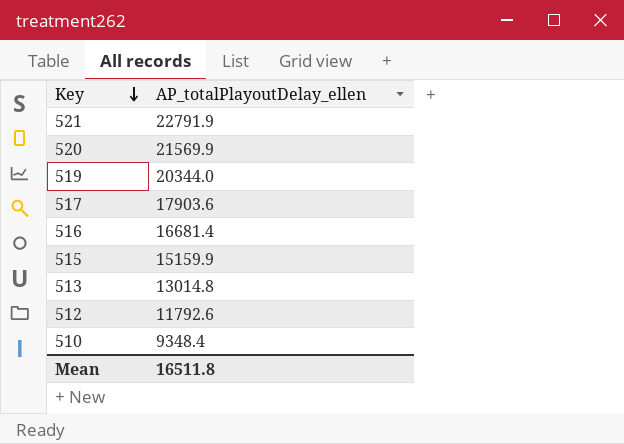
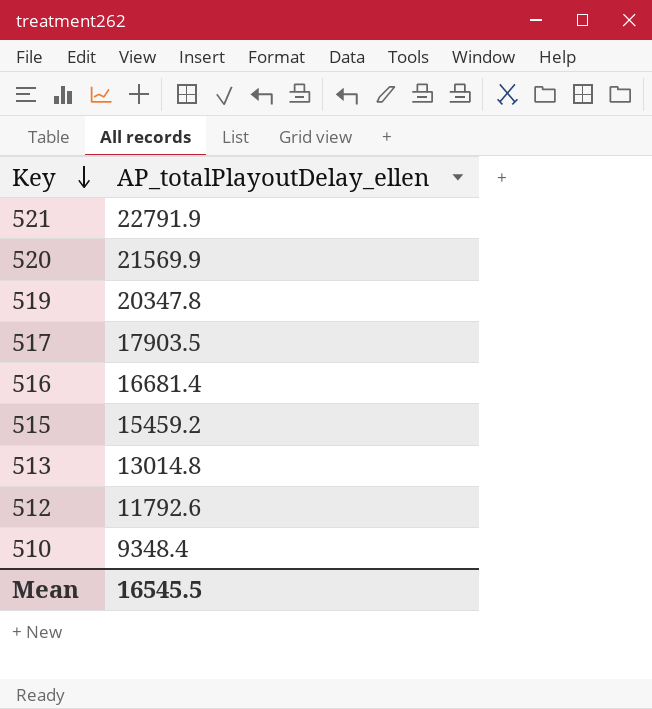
519 | AP_totalPlayoutDelay_ellen: 20344.0 -> 20347.8
517 | AP_totalPlayoutDelay_ellen: 17903.6 -> 17903.5
515 | AP_totalPlayoutDelay_ellen: 15159.9 -> 15459.2
Mean | AP_totalPlayoutDelay_ellen: 16511.8 -> 16545.5

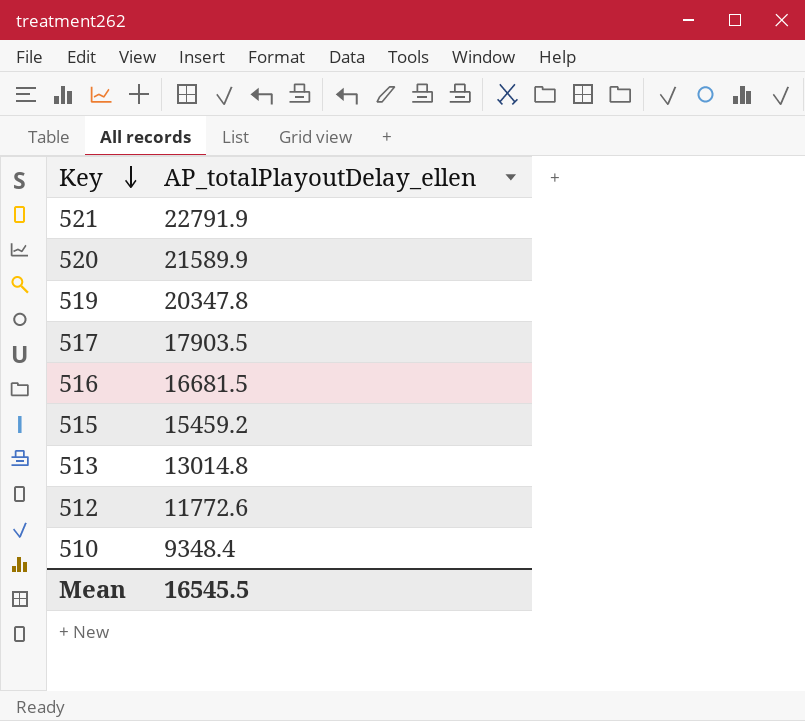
520 | AP_totalPlayoutDelay_ellen: 21569.9 -> 21589.9
516 | AP_totalPlayoutDelay_ellen: 16681.4 -> 16681.5
512 | AP_totalPlayoutDelay_ellen: 11792.6 -> 11772.6

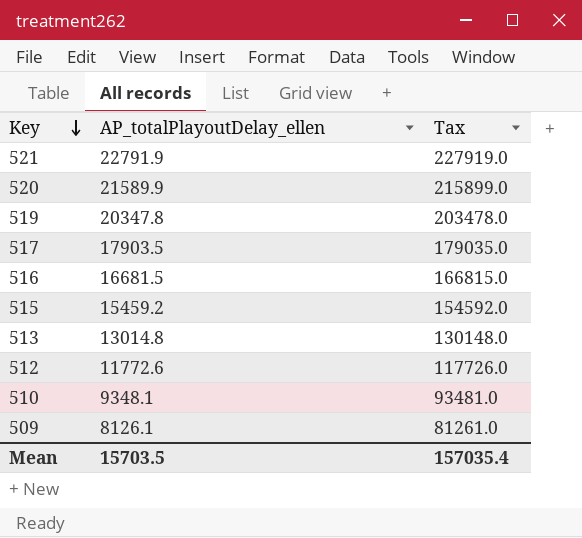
column Tax | formula: none -> [AP_totalPlayoutDelay_ellen] * 10
510 | AP_totalPlayoutDelay_ellen: 9348.4 -> 9348.1
row 509: none -> 8126.1 | 81261.0
Mean | AP_totalPlayoutDelay_ellen: 16545.5 -> 15703.5

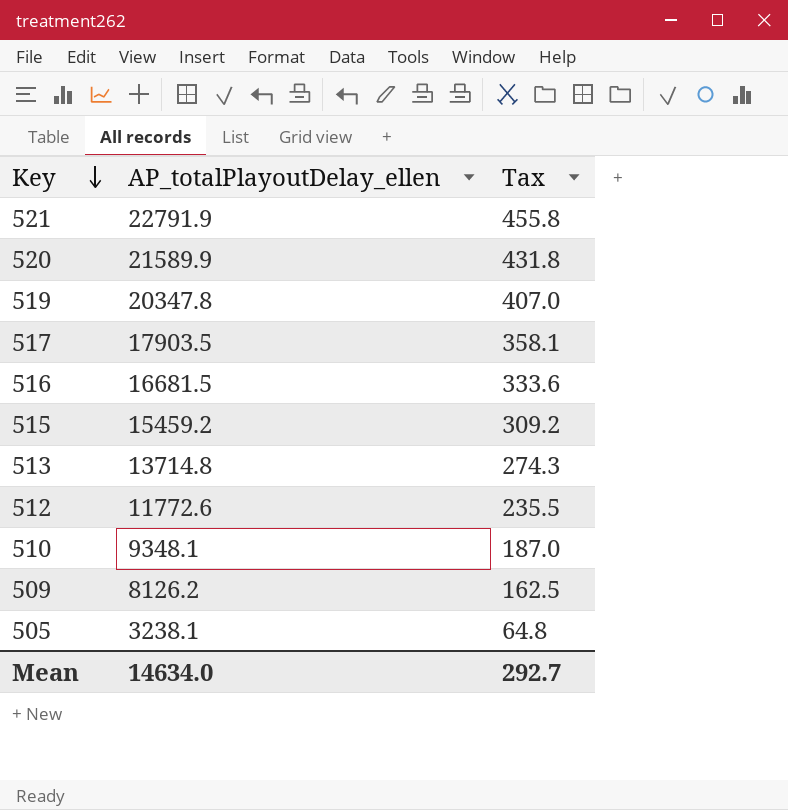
column Tax | formula: [AP_totalPlayoutDelay_ellen] * 10 -> [AP_totalPlayoutDelay_ellen] * 0.02
513 | AP_totalPlayoutDelay_ellen: 13014.8 -> 13714.8
509 | AP_totalPlayoutDelay_ellen: 8126.1 -> 8126.2
row 505: none -> 3238.1 | 64.8
Mean | AP_totalPlayoutDelay_ellen: 15703.5 -> 14634.0
Mean | Tax: 157035.4 -> 292.7

